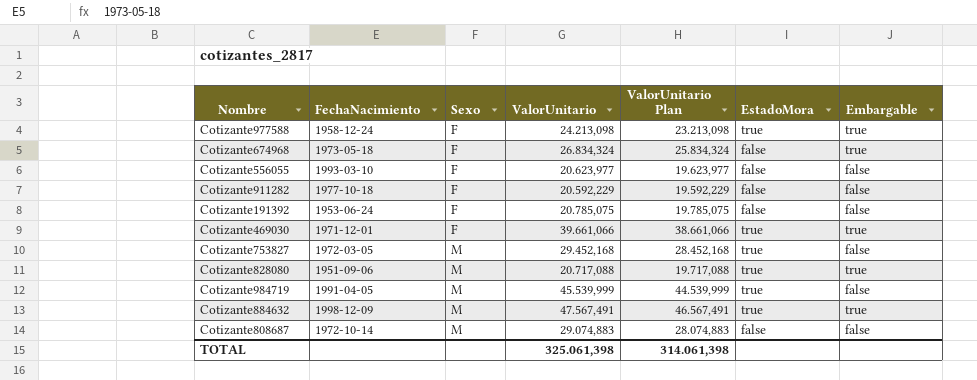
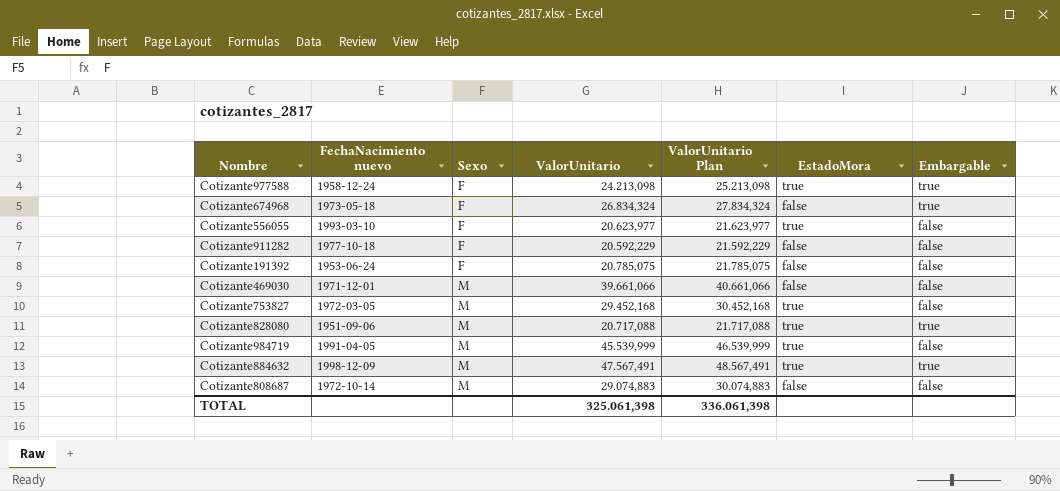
column name: FechaNacimiento -> FechaNacimiento nuevo
column ValorUnitario Plan | formula: [ValorUnitario] - 1000 -> [ValorUnitario] + 1000
Cotizante556055 | EstadoMora: false -> true
Cotizante469030 | Sexo: F -> M
Cotizante469030 | EstadoMora: true -> false
Cotizante469030 | Embargable: true -> false
TOTAL | ValorUnitario Plan: 314.061,398 -> 336.061,398

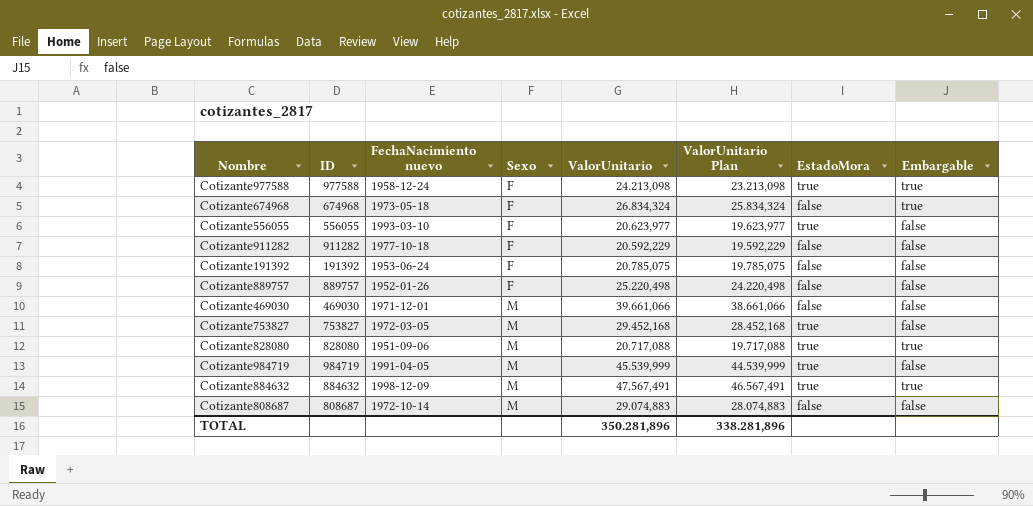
column ID | position: none -> 2
column ValorUnitario Plan | formula: [ValorUnitario] + 1000 -> [ValorUnitario] - 1000
row Cotizante889757: none -> 889757 | 1952-01-26 | F | 25.220,498 | 24.220,498 | false | false
TOTAL | ValorUnitario: 325.061,398 -> 350.281,896
TOTAL | ValorUnitario Plan: 336.061,398 -> 338.281,896

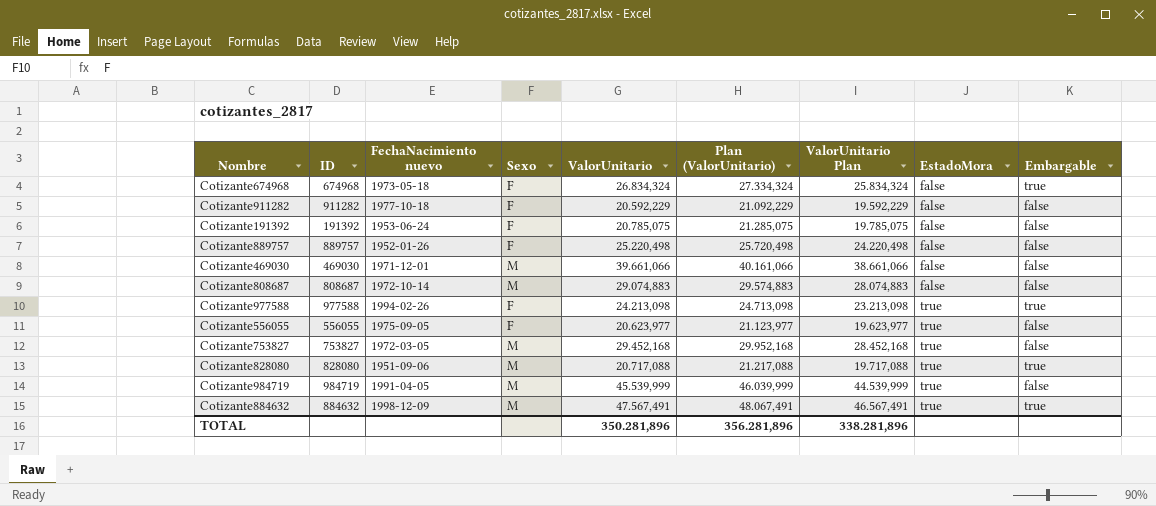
row order: Sexo ascending -> EstadoMora ascending
column Plan (ValorUnitario) | formula: none -> [ValorUnitario] + 500
Cotizante977588 | FechaNacimiento nuevo: 1958-12-24 -> 1994-02-26
Cotizante556055 | FechaNacimiento nuevo: 1993-03-10 -> 1975-09-05

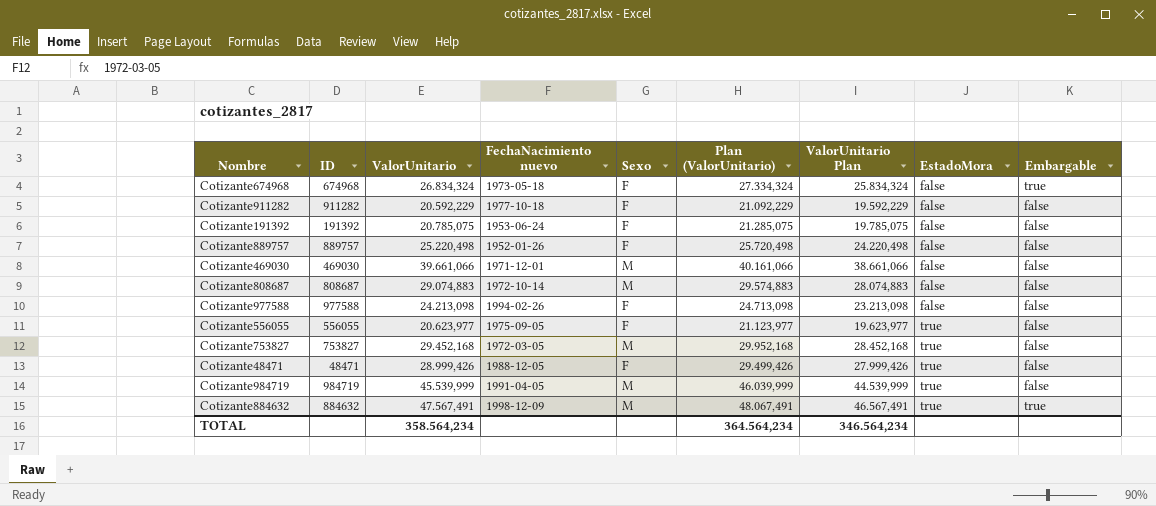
column ValorUnitario | position: 5 -> 3
row Cotizante828080: 828080 | 1951-09-06 | M | 20.717,088 | 21.217,088 | 19.717,088 | true | true -> none
Cotizante977588 | EstadoMora: true -> false
Cotizante977588 | Embargable: true -> false
row Cotizante48471: none -> 48471 | 28.999,426 | 1988-12-05 | F | 29.499,426 | 27.999,426 | true | false
TOTAL | ValorUnitario: 350.281,896 -> 358.564,234
TOTAL | Plan (ValorUnitario): 356.281,896 -> 364.564,234
TOTAL | ValorUnitario Plan: 338.281,896 -> 346.564,234

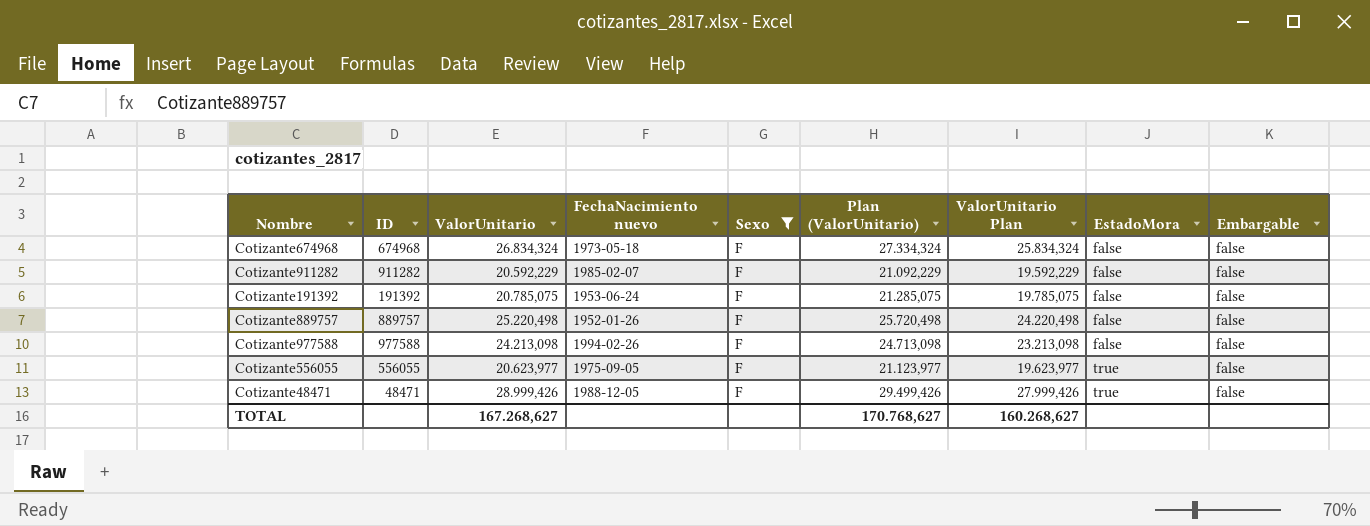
filter: none -> Sexo = F
Cotizante674968 | Embargable: true -> false
Cotizante911282 | FechaNacimiento nuevo: 1977-10-18 -> 1985-02-07
TOTAL | ValorUnitario: 358.564,234 -> 167.268,627
TOTAL | Plan (ValorUnitario): 364.564,234 -> 170.768,627
TOTAL | ValorUnitario Plan: 346.564,234 -> 160.268,627

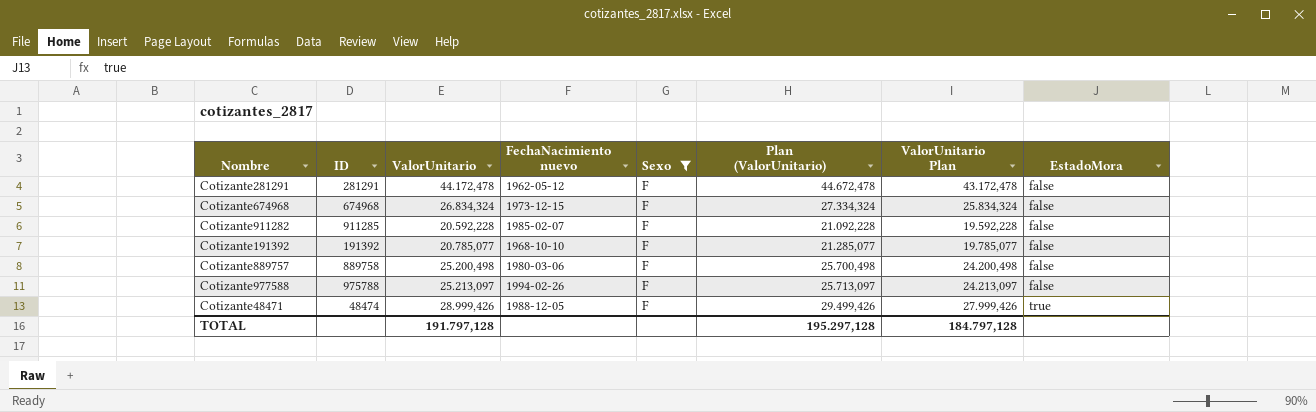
column Embargable | position: 9 -> none
row Cotizante556055: 556055 | 20.623,977 | 1975-09-05 | F | 21.123,977 | 19.623,977 | true | false -> none
row Cotizante281291: none -> 281291 | 44.172,478 | 1962-05-12 | F | 44.672,478 | 43.172,478 | false
Cotizante674968 | FechaNacimiento nuevo: 1973-05-18 -> 1973-12-15
Cotizante911282 | ID: 911282 -> 911285
Cotizante911282 | ValorUnitario: 20.592,229 -> 20.592,228
Cotizante911282 | Plan (ValorUnitario): 21.092,229 -> 21.092,228
Cotizante911282 | ValorUnitario Plan: 19.592,229 -> 19.592,228
Cotizante191392 | ValorUnitario: 20.785,075 -> 20.785,077
Cotizante191392 | FechaNacimiento nuevo: 1953-06-24 -> 1968-10-10
Cotizante191392 | Plan (ValorUnitario): 21.285,075 -> 21.285,077
Cotizante191392 | ValorUnitario Plan: 19.785,075 -> 19.785,077
Cotizante889757 | ID: 889757 -> 889758
Cotizante889757 | ValorUnitario: 25.220,498 -> 25.200,498
Cotizante889757 | FechaNacimiento nuevo: 1952-01-26 -> 1980-03-06
Cotizante889757 | Plan (ValorUnitario): 25.720,498 -> 25.700,498
Cotizante889757 | ValorUnitario Plan: 24.220,498 -> 24.200,498
Cotizante977588 | ID: 977588 -> 975788
Cotizante977588 | ValorUnitario: 24.213,098 -> 25.213,097
Cotizante977588 | Plan (ValorUnitario): 24.713,098 -> 25.713,097
Cotizante977588 | ValorUnitario Plan: 23.213,098 -> 24.213,097
Cotizante48471 | ID: 48471 -> 48474
TOTAL | ValorUnitario: 167.268,627 -> 191.797,128
TOTAL | Plan (ValorUnitario): 170.768,627 -> 195.297,128
TOTAL | ValorUnitario Plan: 160.268,627 -> 184.797,128

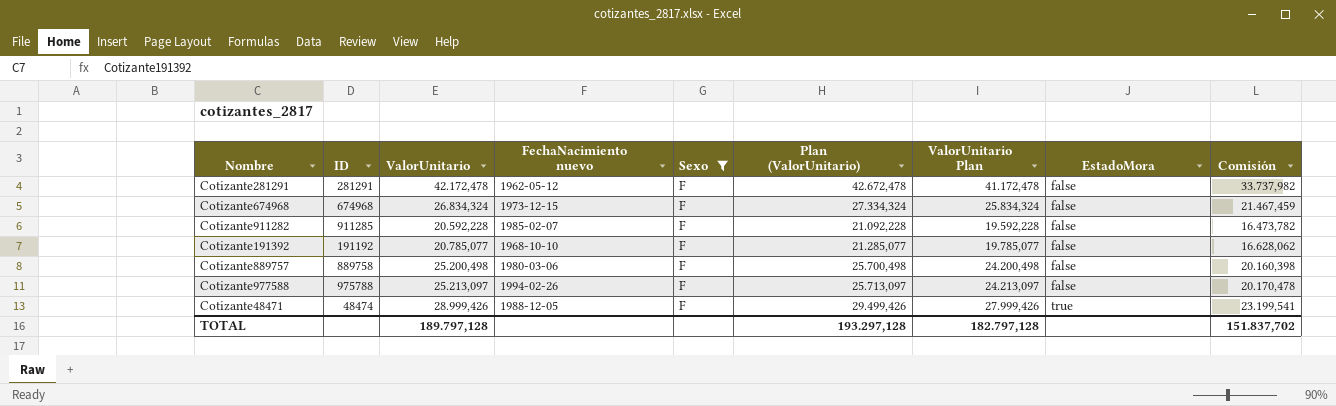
column Comisión | formula: none -> [ValorUnitario] * 0,8
Cotizante281291 | ValorUnitario: 44.172,478 -> 42.172,478
Cotizante281291 | Plan (ValorUnitario): 44.672,478 -> 42.672,478
Cotizante281291 | ValorUnitario Plan: 43.172,478 -> 41.172,478
Cotizante191392 | ID: 191392 -> 191192
TOTAL | ValorUnitario: 191.797,128 -> 189.797,128
TOTAL | Plan (ValorUnitario): 195.297,128 -> 193.297,128
TOTAL | ValorUnitario Plan: 184.797,128 -> 182.797,128

